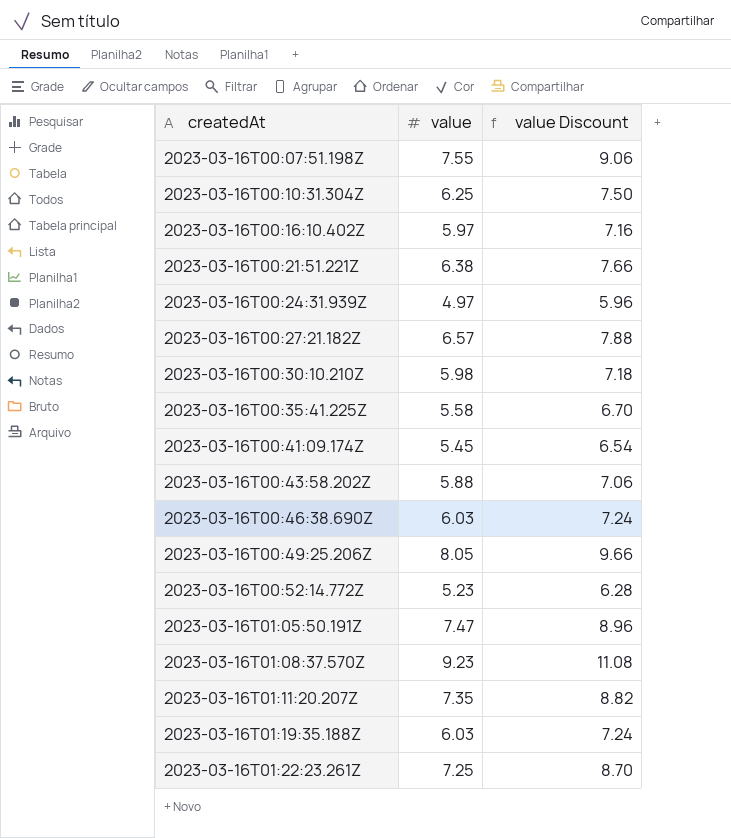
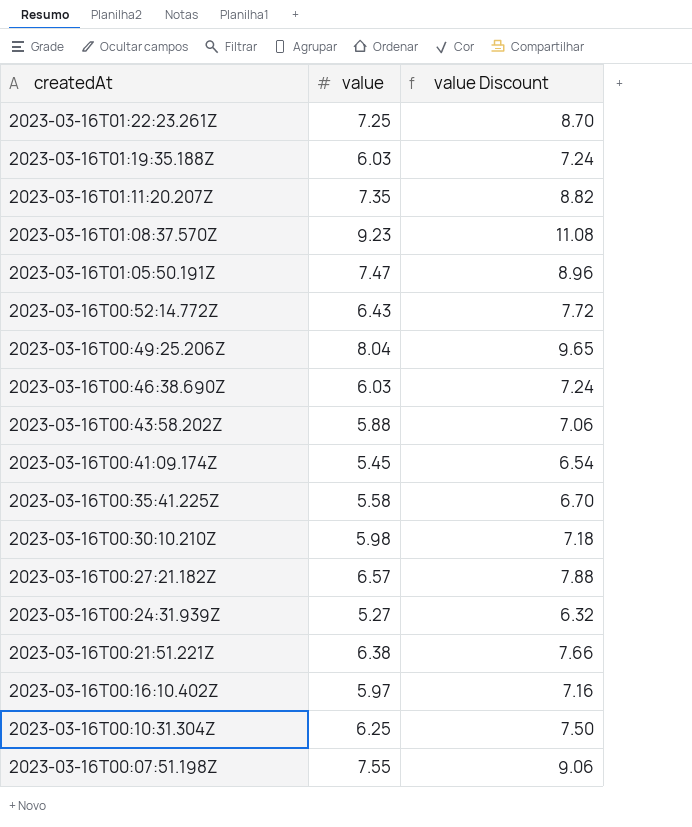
row order: createdAt ascending -> createdAt descending
2023-03-16T00:52:14.772Z | value: 5.23 -> 6.43
2023-03-16T00:52:14.772Z | value Discount: 6.28 -> 7.72
2023-03-16T00:49:25.206Z | value: 8.05 -> 8.04
2023-03-16T00:49:25.206Z | value Discount: 9.66 -> 9.65
2023-03-16T00:24:31.939Z | value: 4.97 -> 5.27
2023-03-16T00:24:31.939Z | value Discount: 5.96 -> 6.32

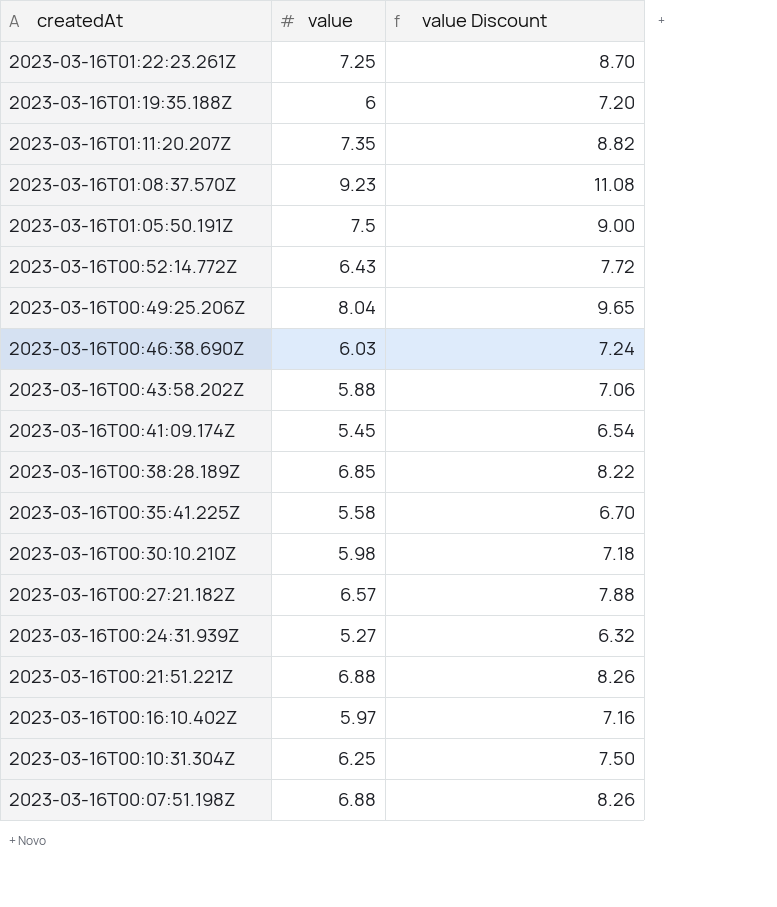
2023-03-16T01:19:35.188Z | value: 6.03 -> 6
2023-03-16T01:19:35.188Z | value Discount: 7.24 -> 7.20
2023-03-16T01:05:50.191Z | value: 7.47 -> 7.5
2023-03-16T01:05:50.191Z | value Discount: 8.96 -> 9.00
row 2023-03-16T00:38:28.189Z: none -> 6.85 | 8.22
2023-03-16T00:21:51.221Z | value: 6.38 -> 6.88
2023-03-16T00:21:51.221Z | value Discount: 7.66 -> 8.26
2023-03-16T00:07:51.198Z | value: 7.55 -> 6.88
2023-03-16T00:07:51.198Z | value Discount: 9.06 -> 8.26

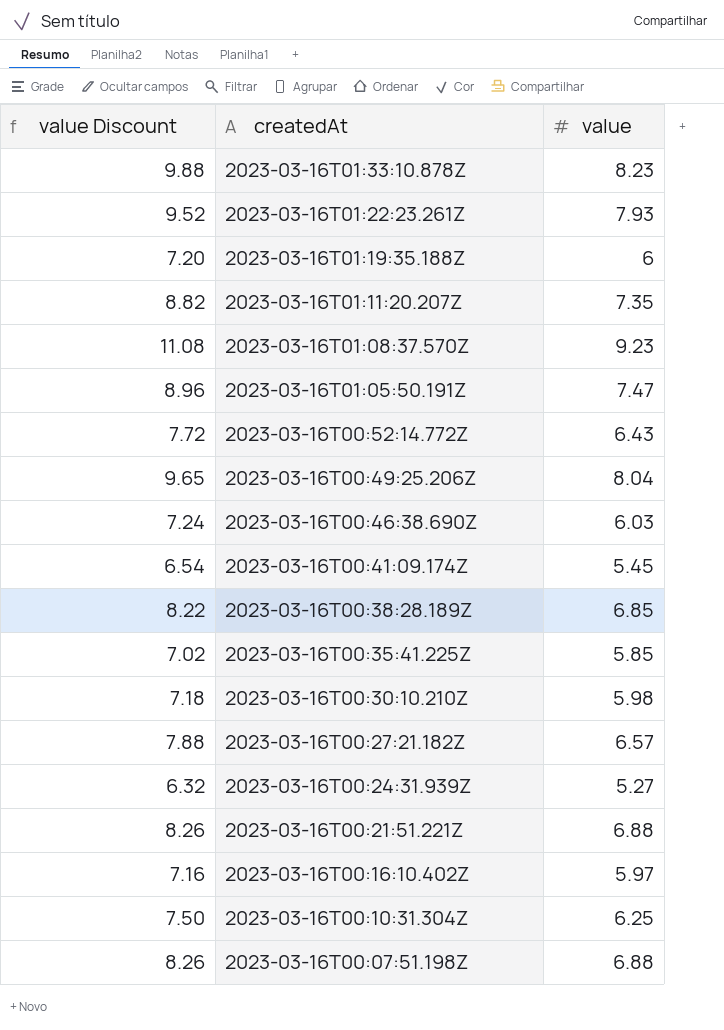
column value Discount | position: 3 -> 1
row 2023-03-16T00:43:58.202Z: 5.88 | 7.06 -> none
row 2023-03-16T01:33:10.878Z: none -> 9.88 | 8.23
2023-03-16T01:22:23.261Z | value Discount: 8.70 -> 9.52
2023-03-16T01:22:23.261Z | value: 7.25 -> 7.93
2023-03-16T01:05:50.191Z | value Discount: 9.00 -> 8.96
2023-03-16T01:05:50.191Z | value: 7.5 -> 7.47
2023-03-16T00:35:41.225Z | value Discount: 6.70 -> 7.02
2023-03-16T00:35:41.225Z | value: 5.58 -> 5.85

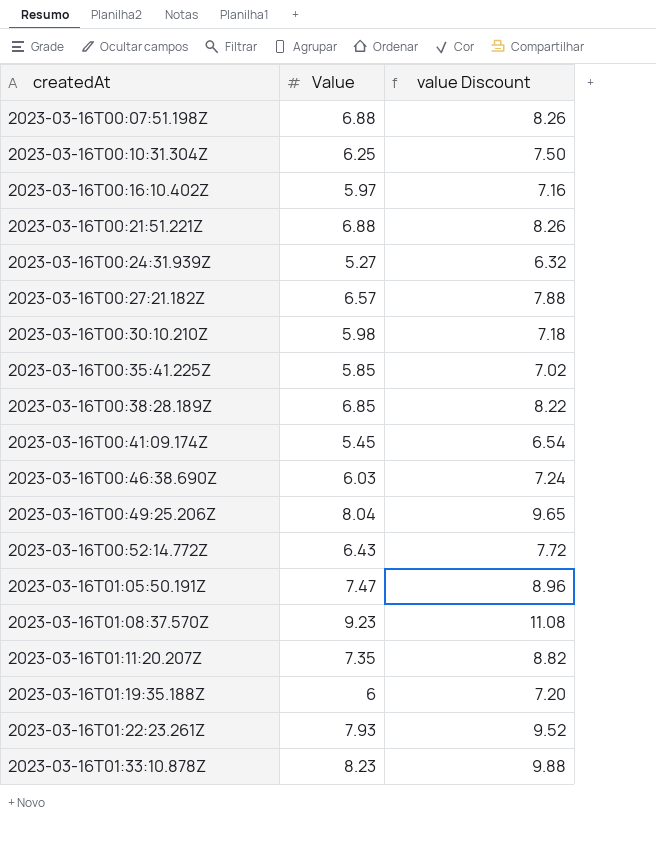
row order: createdAt descending -> createdAt ascending
column name: value -> Value
column value Discount | position: 1 -> 3

